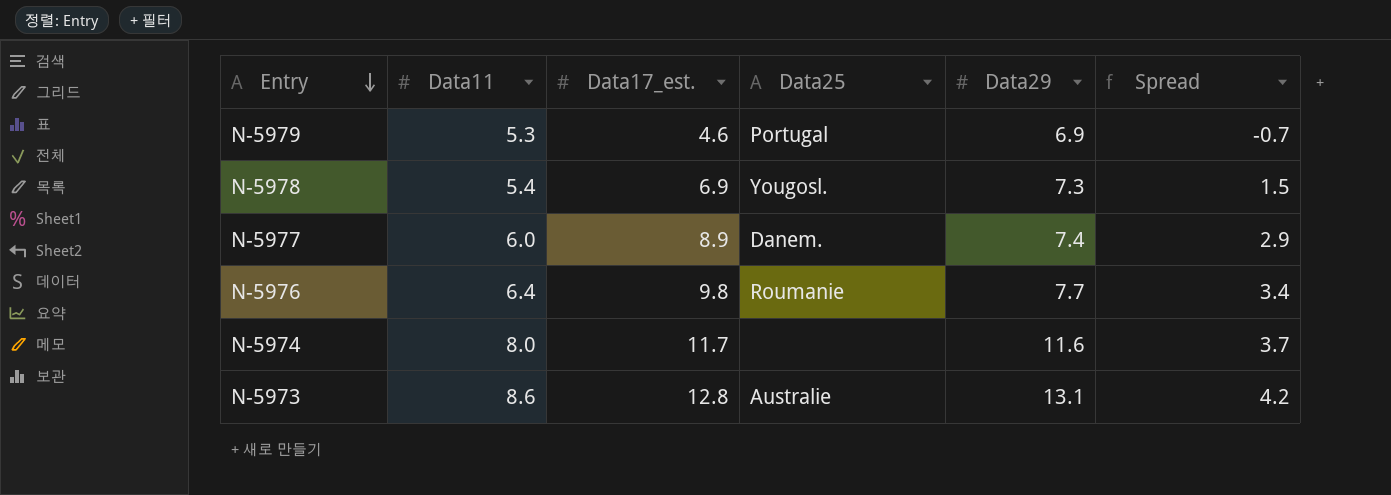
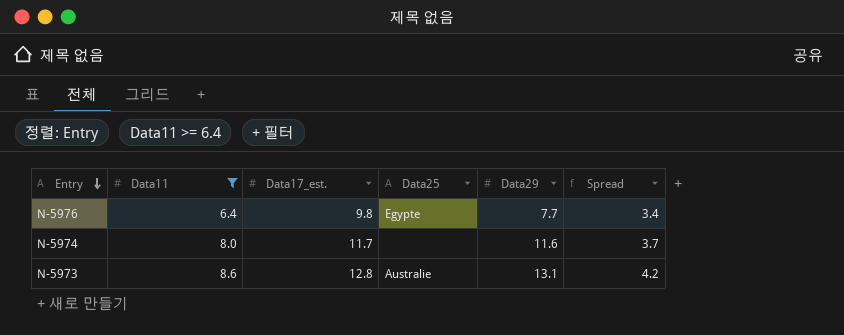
filter: none -> Data11 >= 6.4
N-5976 | Data25: Roumanie -> Egypte

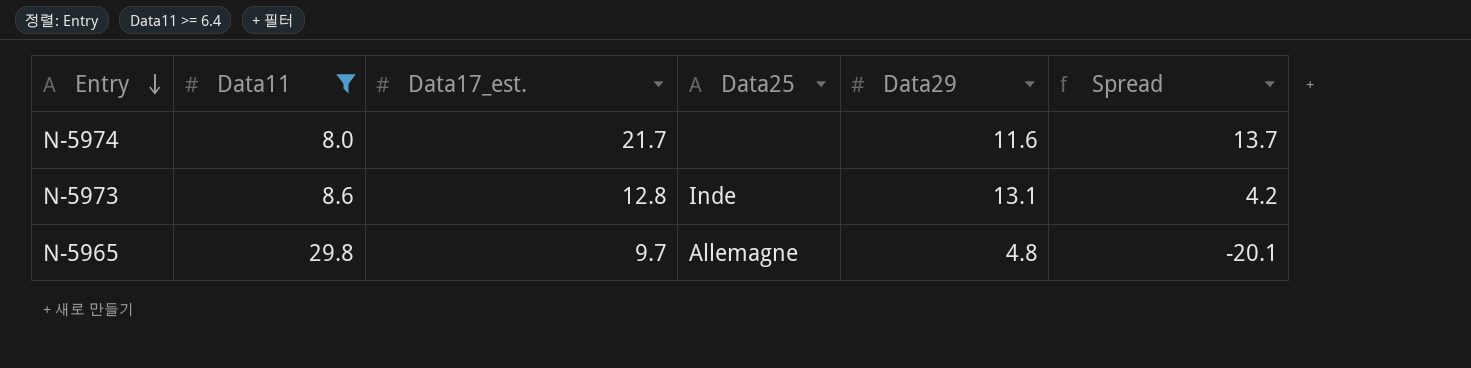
row N-5976: 6.4 | 9.8 | Egypte | 7.7 | 3.4 -> none
N-5974 | Data17_est.: 11.7 -> 21.7
N-5974 | Spread: 3.7 -> 13.7
N-5973 | Data25: Australie -> Inde
row N-5965: none -> 29.8 | 9.7 | Allemagne | 4.8 | -20.1

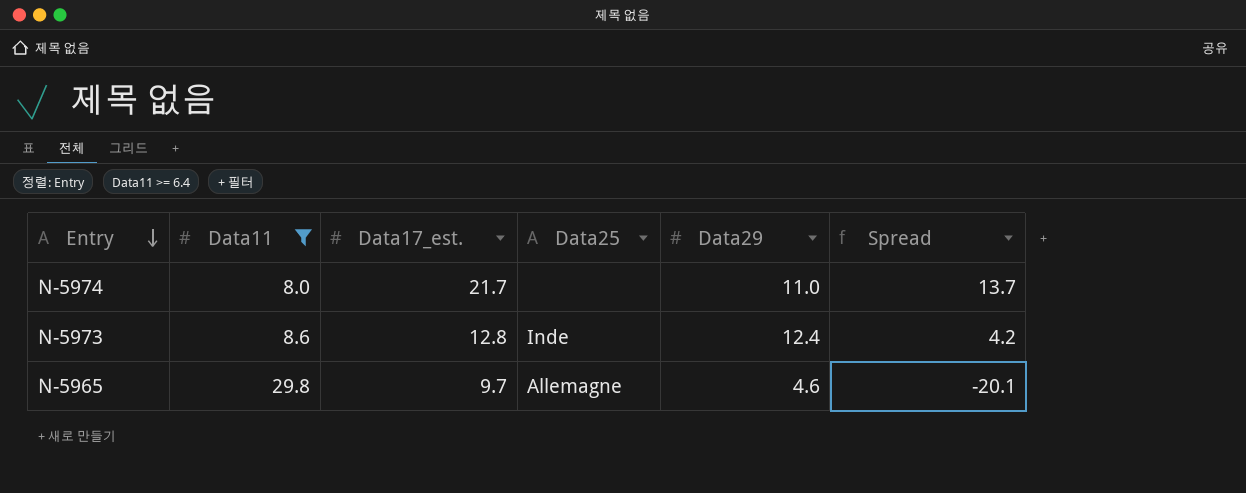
N-5974 | Data29: 11.6 -> 11.0
N-5973 | Data29: 13.1 -> 12.4
N-5965 | Data29: 4.8 -> 4.6

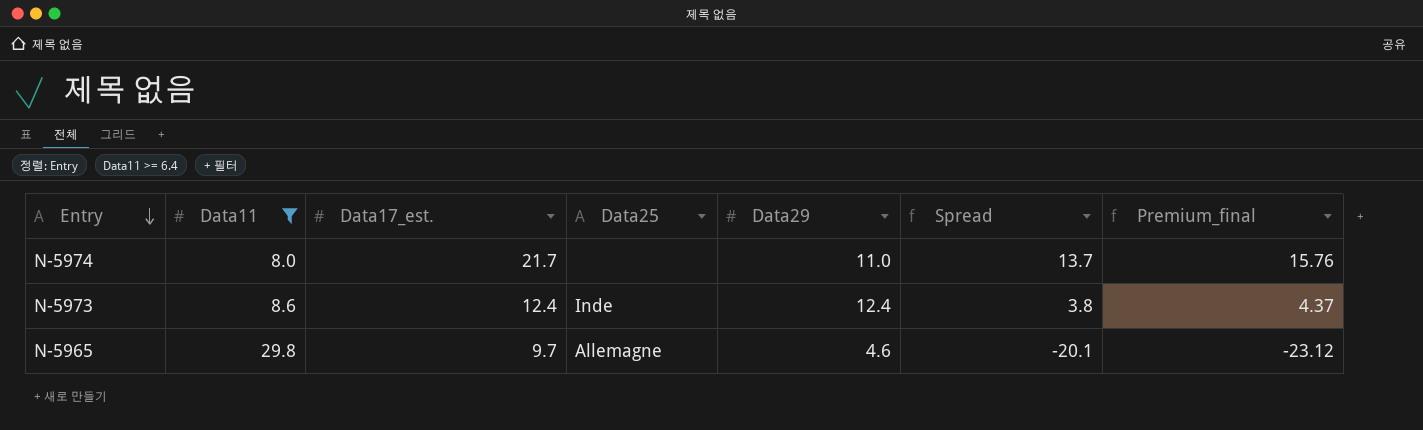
column Premium_final | formula: none -> [Spread] * 1.15
N-5973 | Data17_est.: 12.8 -> 12.4
N-5973 | Spread: 4.2 -> 3.8

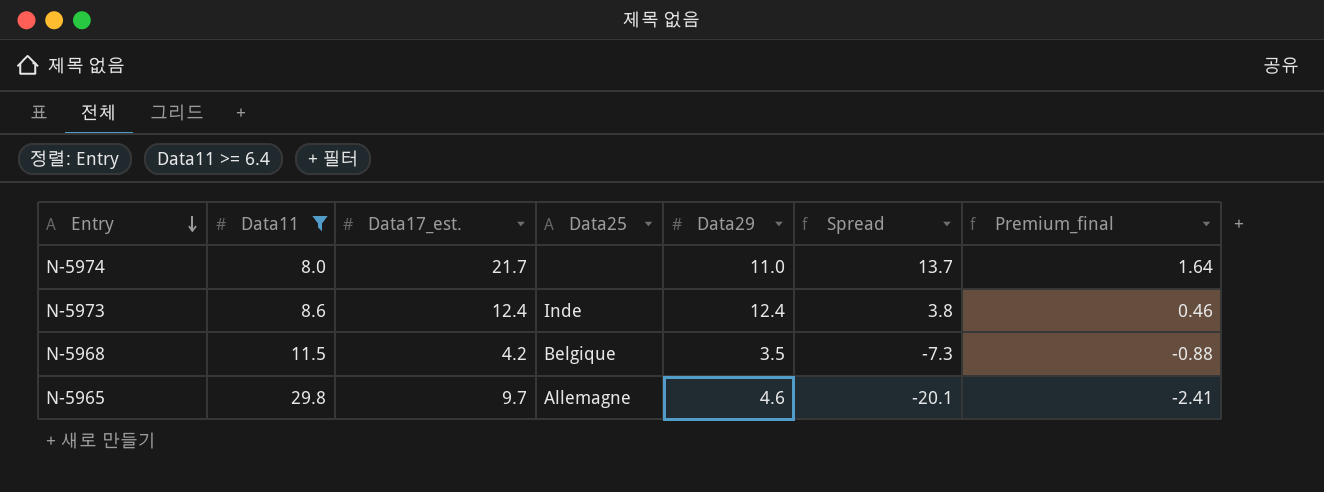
column Premium_final | formula: [Spread] * 1.15 -> [Spread] * 0.12
row N-5968: none -> 11.5 | 4.2 | Belgique | 3.5 | -7.3 | -0.88

